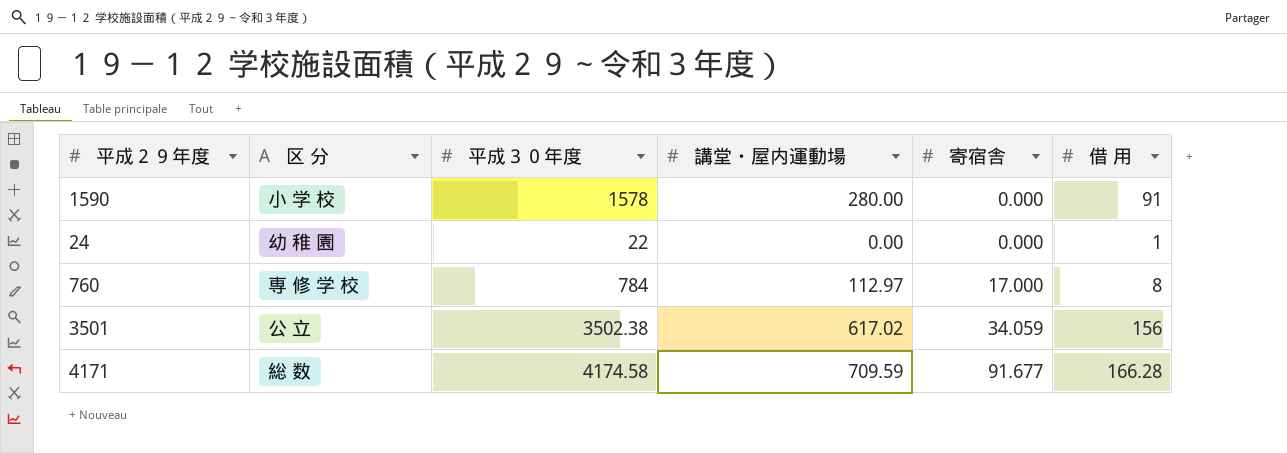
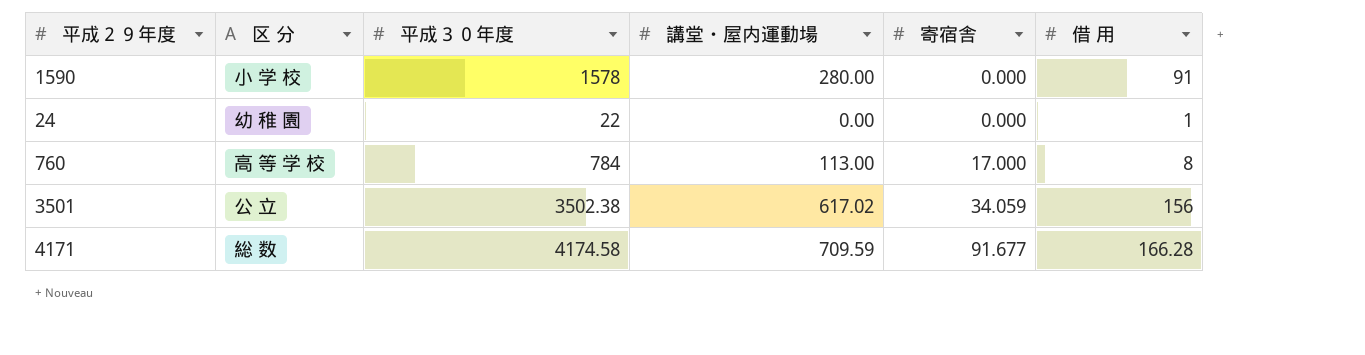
760 | 区 分: 専 修 学 校 -> 高 等 学 校
760 | 講堂・屋内運動場: 112.97 -> 113.00

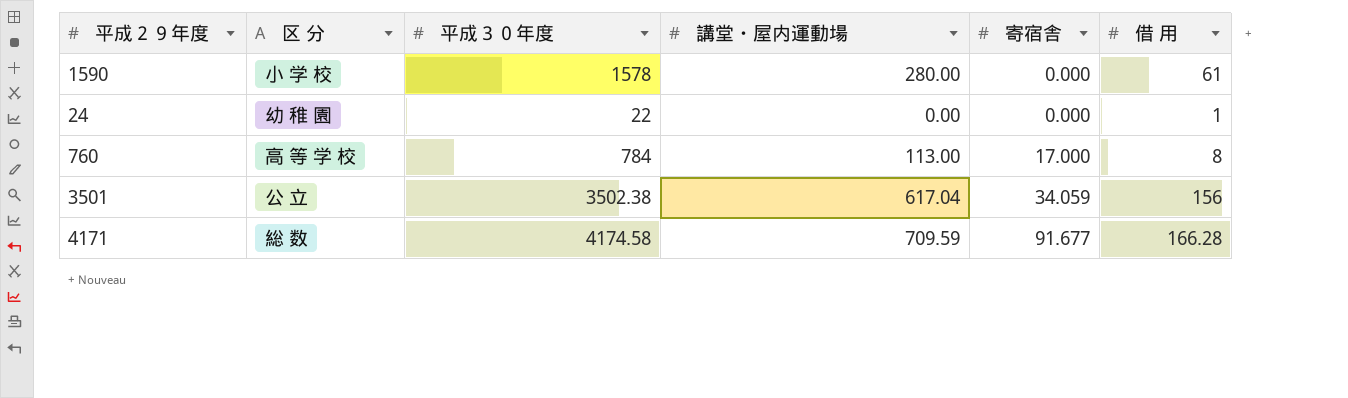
1590 | 借 用: 91 -> 61
3501 | 講堂・屋内運動場: 617.02 -> 617.04

